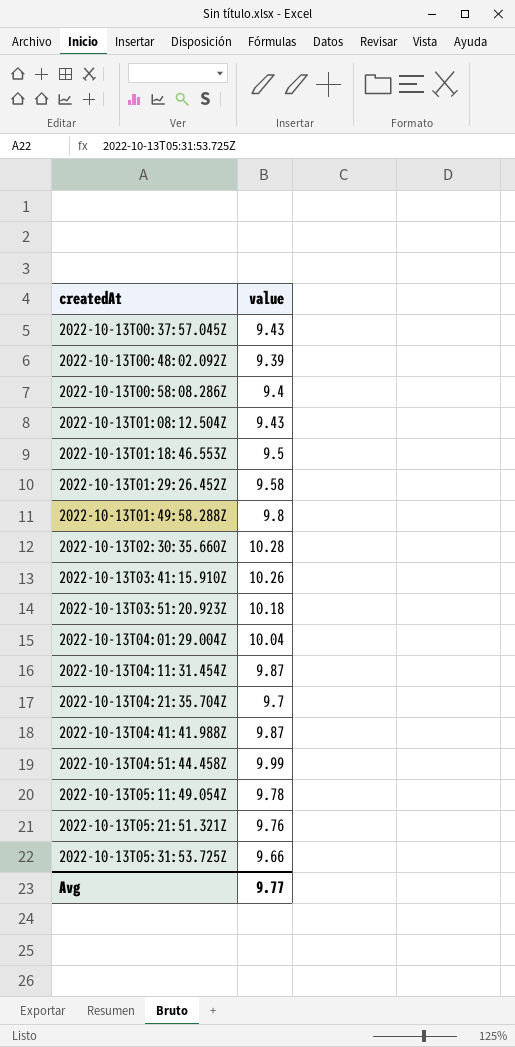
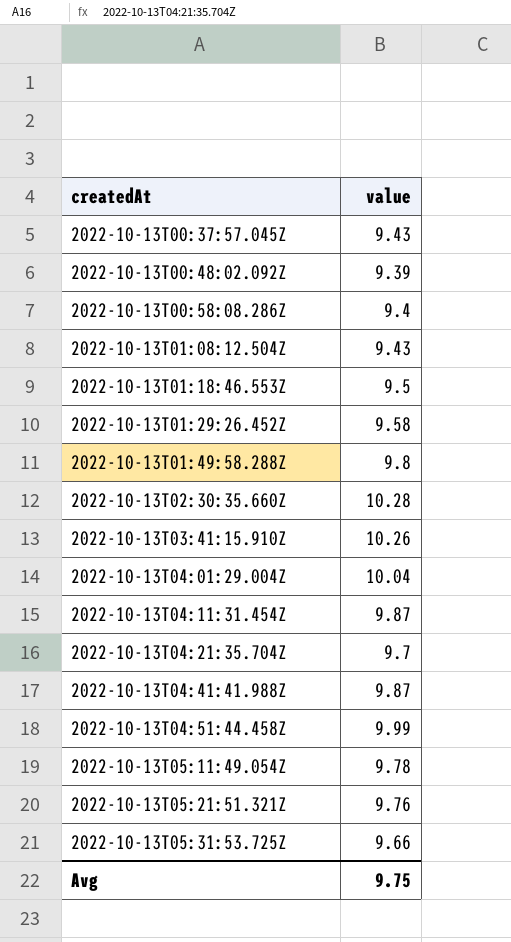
row 2022-10-13T03:51:20.923Z: 10.18 -> none
Avg | value: 9.77 -> 9.75

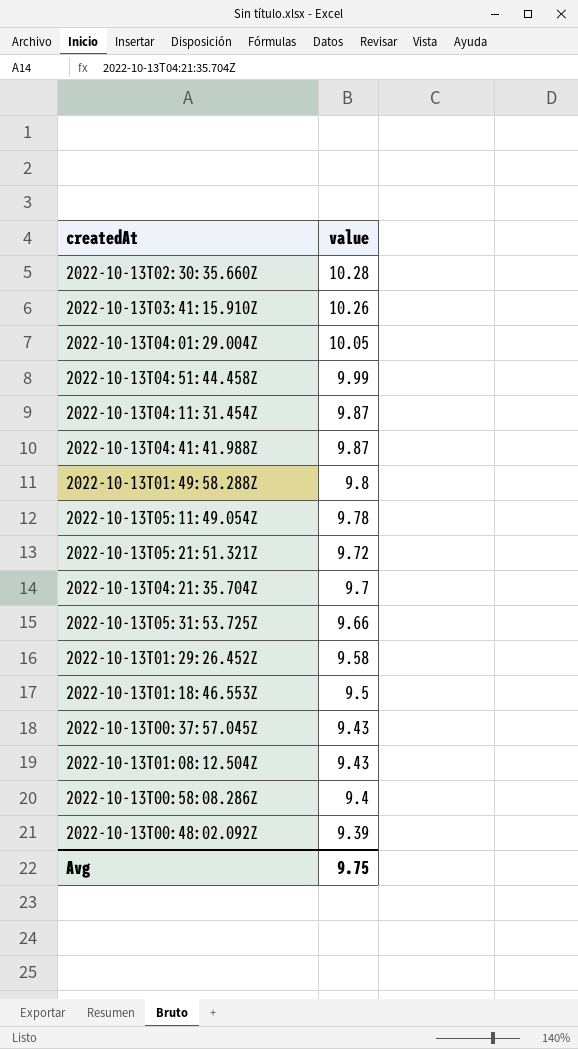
row order: createdAt ascending -> value descending
2022-10-13T04:01:29.004Z | value: 10.04 -> 10.05
2022-10-13T05:21:51.321Z | value: 9.76 -> 9.72

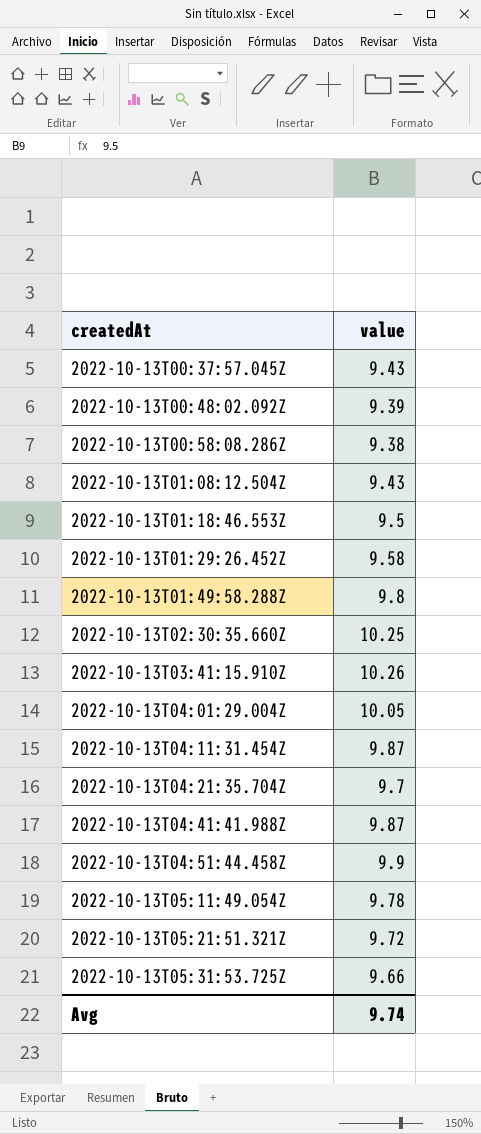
row order: value descending -> createdAt ascending
2022-10-13T00:58:08.286Z | value: 9.4 -> 9.38
2022-10-13T02:30:35.660Z | value: 10.28 -> 10.25
2022-10-13T04:51:44.458Z | value: 9.99 -> 9.9
Avg | value: 9.75 -> 9.74

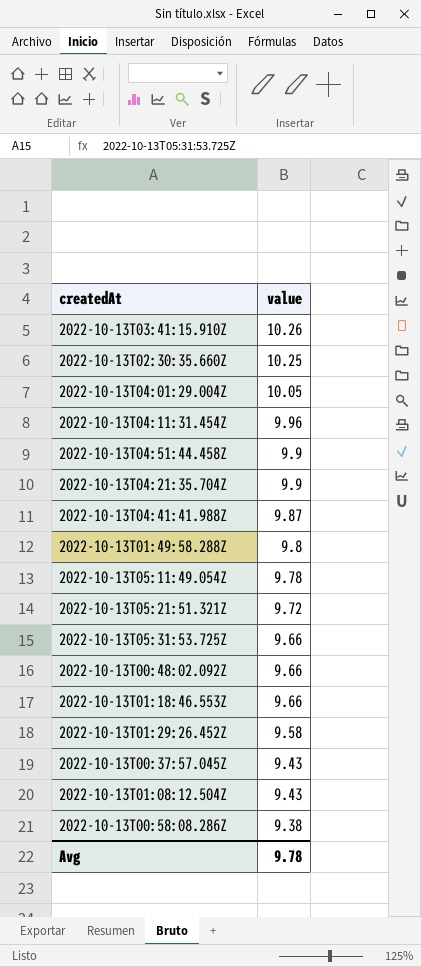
row order: createdAt ascending -> value descending
2022-10-13T04:11:31.454Z | value: 9.87 -> 9.96
2022-10-13T04:21:35.704Z | value: 9.7 -> 9.9
2022-10-13T00:48:02.092Z | value: 9.39 -> 9.66
2022-10-13T01:18:46.553Z | value: 9.5 -> 9.66
Avg | value: 9.74 -> 9.78

